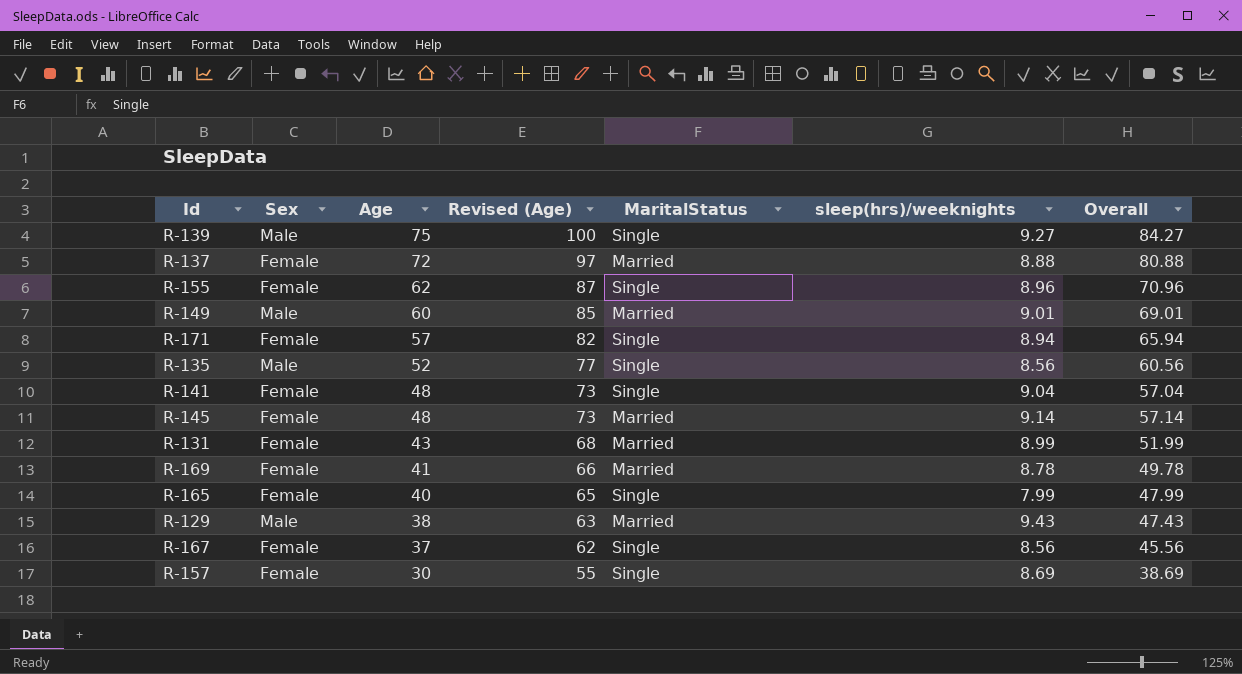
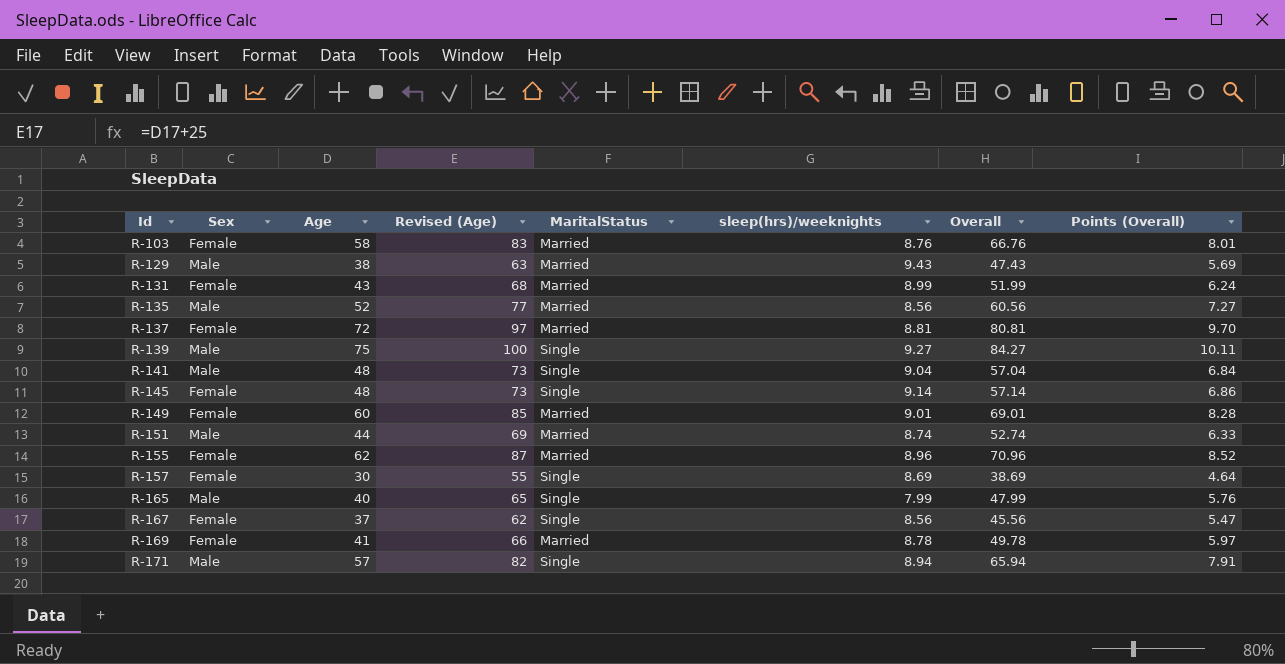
row order: Age descending -> Id ascending
column Points (Overall) | formula: none -> [Overall] * 0.12
row R-103: none -> Female | 58 | 83 | Married | 8.76 | 66.76 | 8.01
R-135 | MaritalStatus: Single -> Married
R-137 | sleep(hrs)/weeknights: 8.88 -> 8.81
R-137 | Overall: 80.88 -> 80.81
R-141 | Sex: Female -> Male
R-145 | MaritalStatus: Married -> Single
R-149 | Sex: Male -> Female
row R-151: none -> Male | 44 | 69 | Married | 8.74 | 52.74 | 6.33
R-155 | MaritalStatus: Single -> Married
R-165 | Sex: Female -> Male
R-171 | Sex: Female -> Male

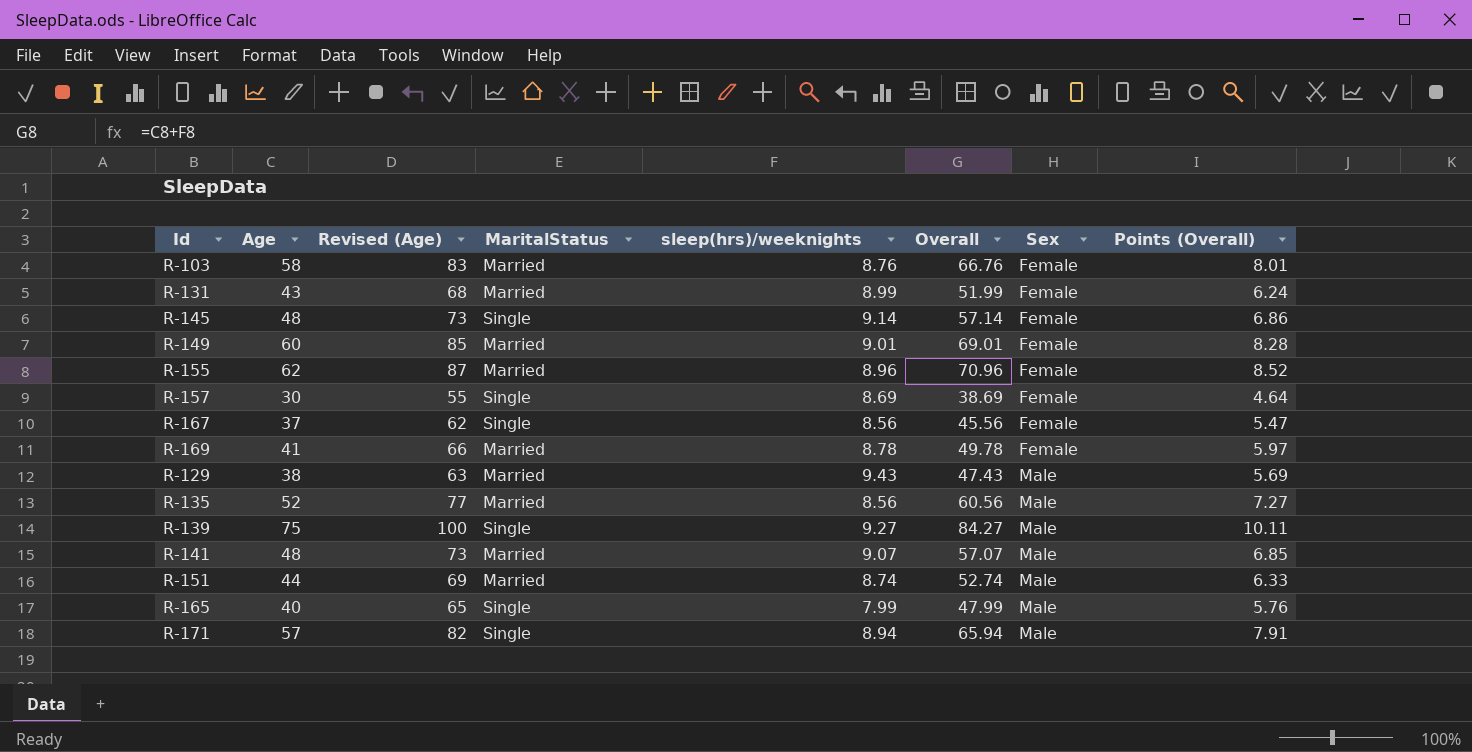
row order: Id ascending -> Sex ascending
column Sex | position: 2 -> 7
row R-137: Female | 72 | 97 | Married | 8.81 | 80.81 | 9.70 -> none
R-141 | MaritalStatus: Single -> Married
R-141 | sleep(hrs)/weeknights: 9.04 -> 9.07
R-141 | Overall: 57.04 -> 57.07
R-141 | Points (Overall): 6.84 -> 6.85

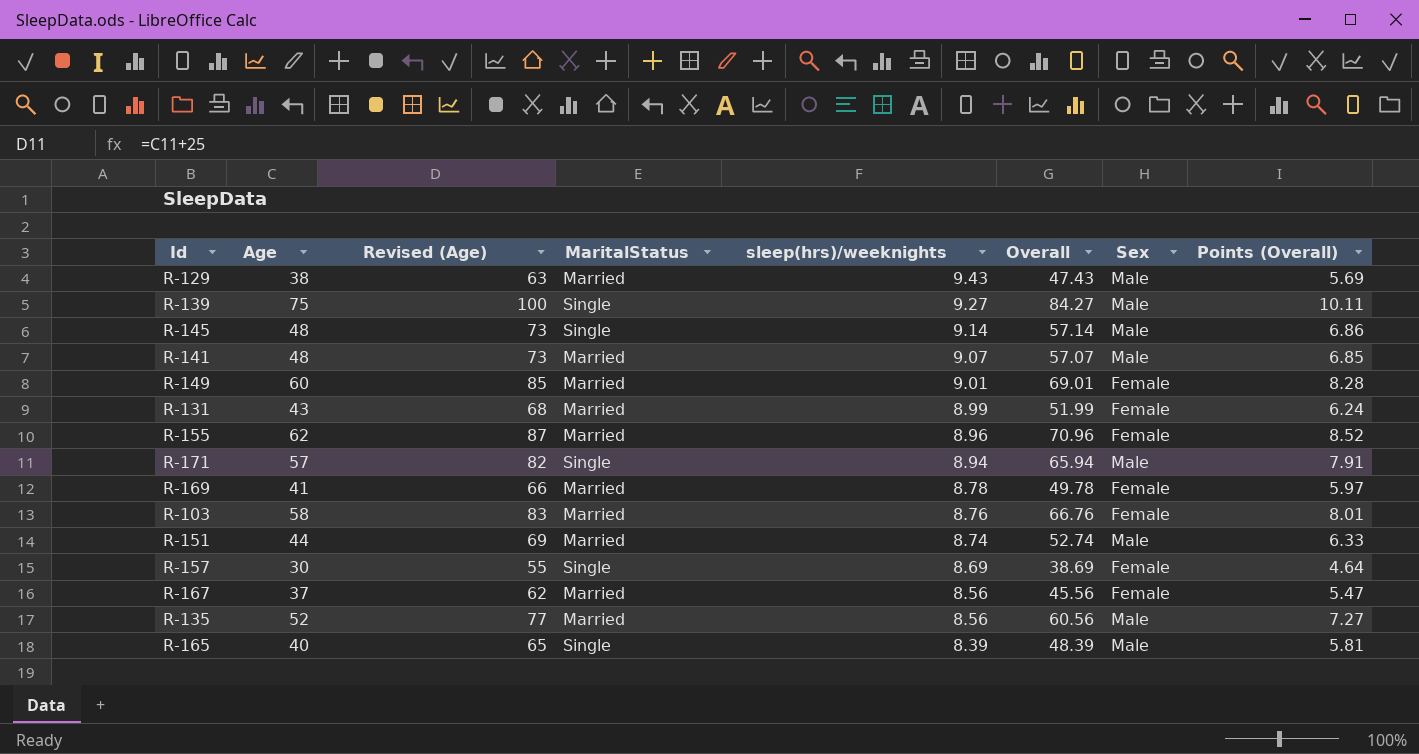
row order: Sex ascending -> sleep(hrs)/weeknights descending
R-145 | Sex: Female -> Male
R-167 | MaritalStatus: Single -> Married
R-165 | sleep(hrs)/weeknights: 7.99 -> 8.39
R-165 | Overall: 47.99 -> 48.39
R-165 | Points (Overall): 5.76 -> 5.81

